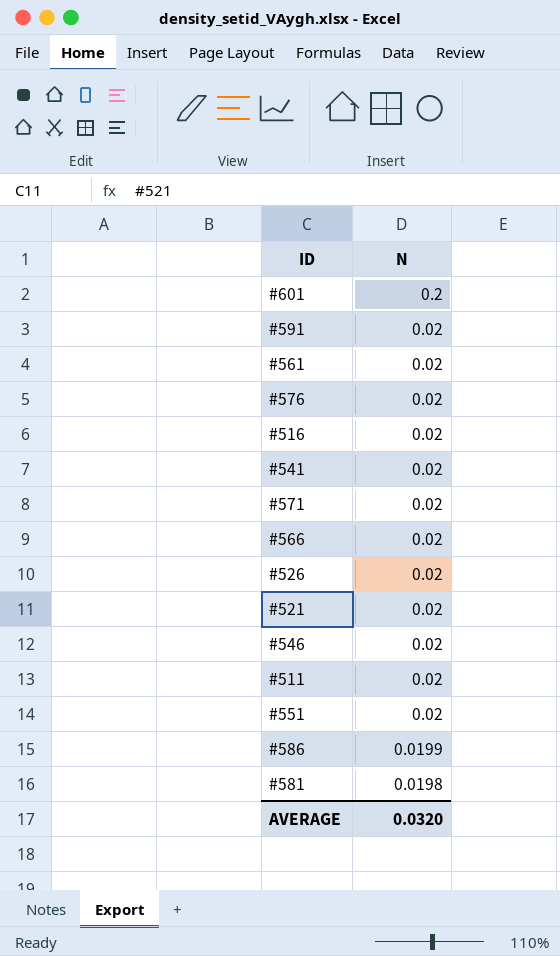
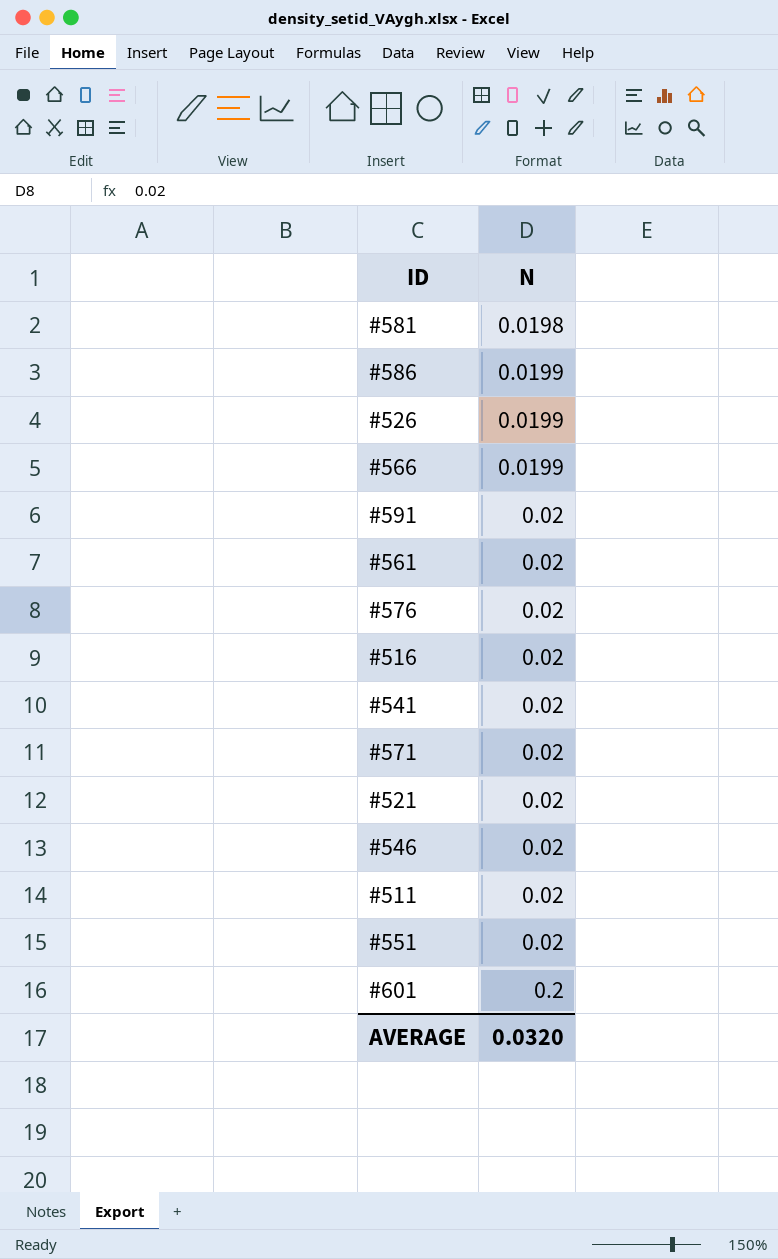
row order: N descending -> N ascending
#526 | N: 0.02 -> 0.0199
#566 | N: 0.02 -> 0.0199

